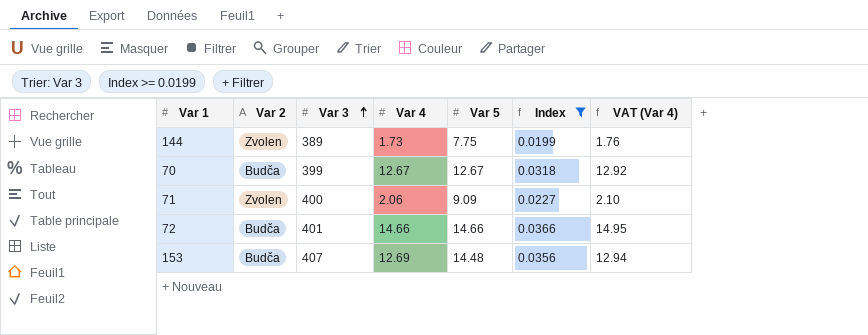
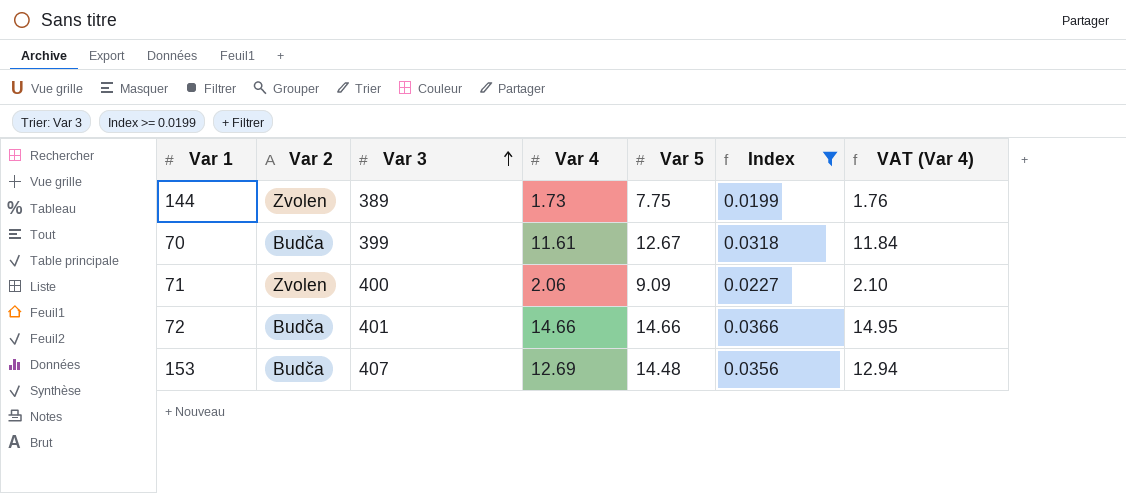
70 | Var 4: 12.67 -> 11.61
70 | VAT (Var 4): 12.92 -> 11.84

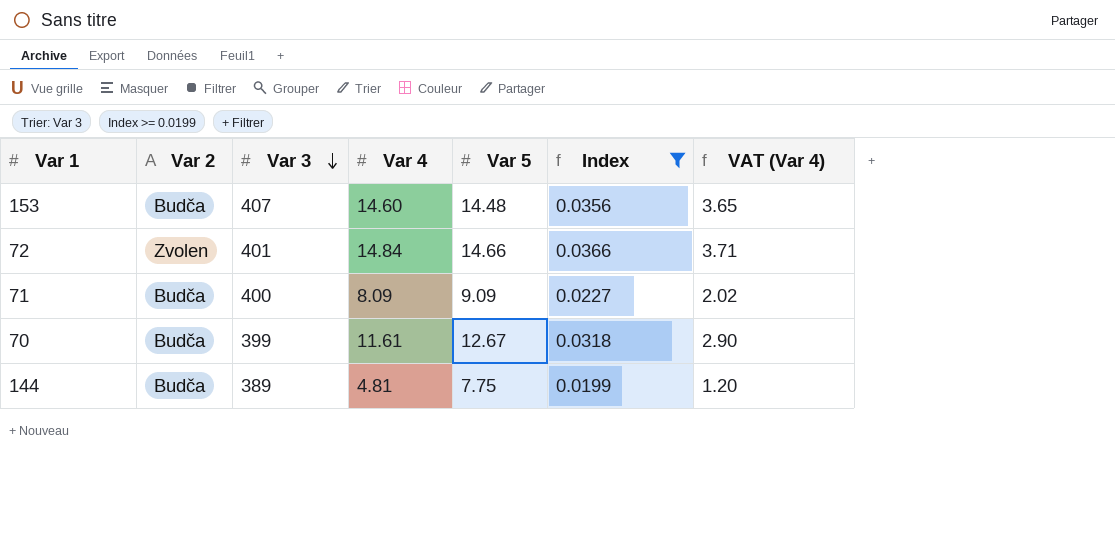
row order: Var 3 ascending -> Var 3 descending
column VAT (Var 4) | formula: [Var 4] * 1.02 -> [Var 4] * 0.25
153 | Var 4: 12.69 -> 14.60
72 | Var 2: Budča -> Zvolen
72 | Var 4: 14.66 -> 14.84
71 | Var 2: Zvolen -> Budča
71 | Var 4: 2.06 -> 8.09
144 | Var 2: Zvolen -> Budča
144 | Var 4: 1.73 -> 4.81

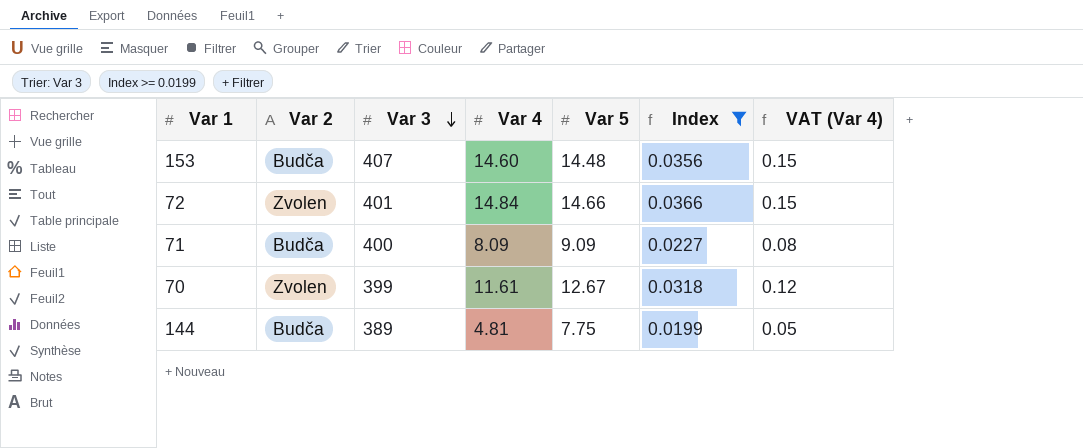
column VAT (Var 4) | formula: [Var 4] * 0.25 -> [Var 4] * 0.01
70 | Var 2: Budča -> Zvolen

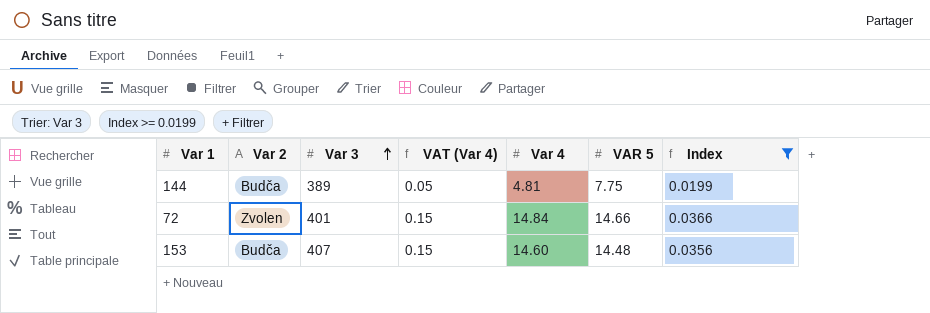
row order: Var 3 descending -> Var 3 ascending
column VAT (Var 4) | position: 7 -> 4
column name: Var 5 -> VAR 5
row 71: Budča | 400 | 8.09 | 9.09 | 0.0227 | 0.08 -> none
row 70: Zvolen | 399 | 11.61 | 12.67 | 0.0318 | 0.12 -> none

